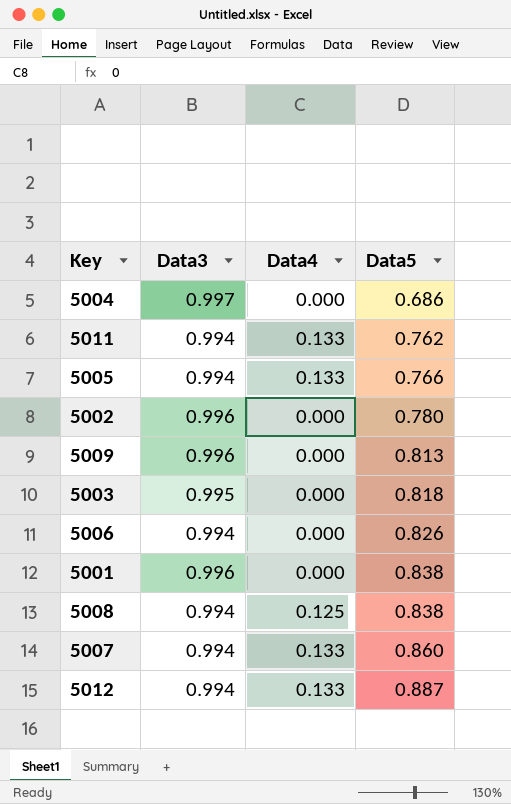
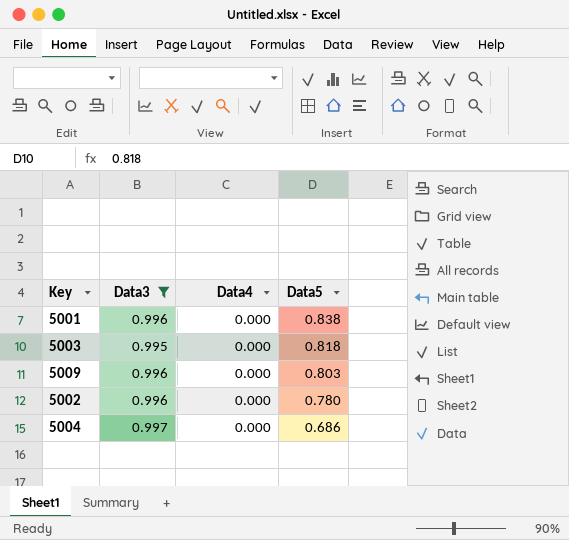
filter: none -> Data3 != 0.994
row order: Data5 ascending -> Data5 descending
5009 | Data5: 0.813 -> 0.803

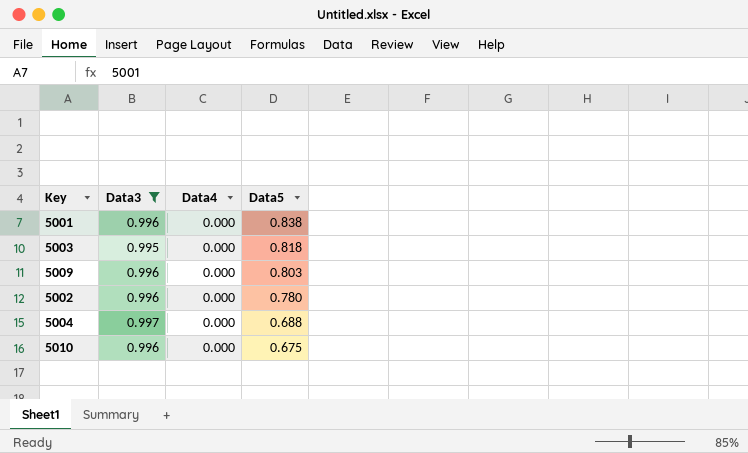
5004 | Data5: 0.686 -> 0.688
row 5010: none -> 0.996 | 0.000 | 0.675

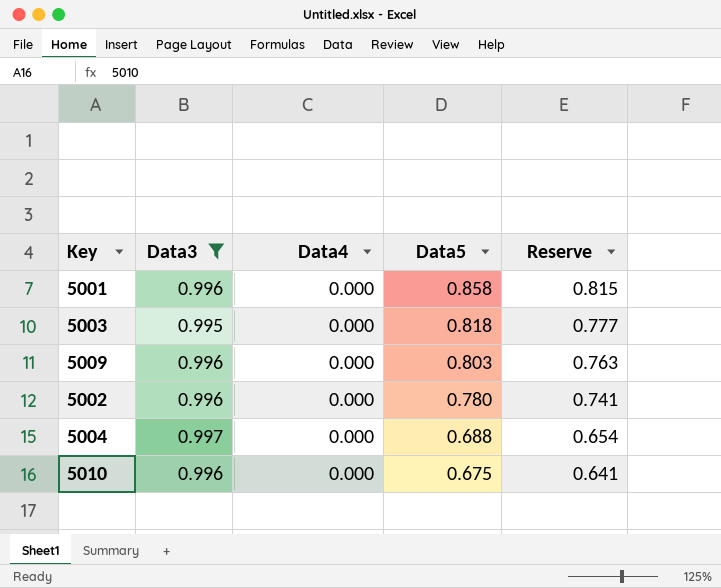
column Reserve | formula: none -> [Data5] * 0.95
5001 | Data5: 0.838 -> 0.858

